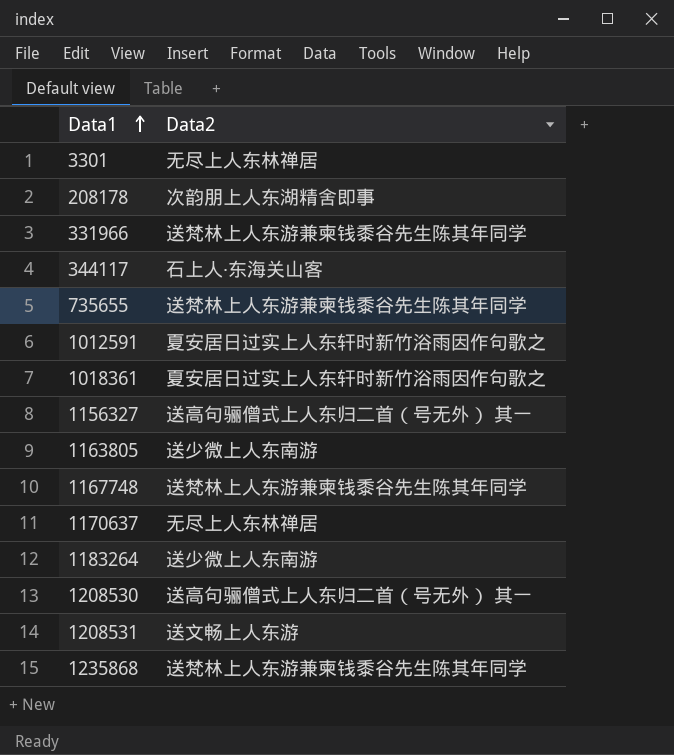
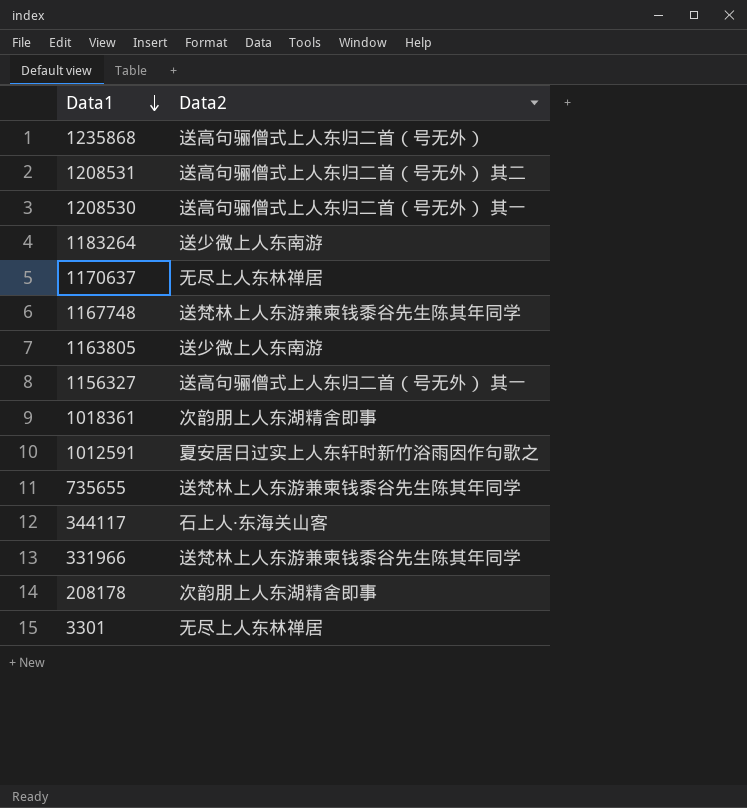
row order: Data1 ascending -> Data1 descending
1235868 | Data2: 送梵林上人东游兼柬钱黍谷先生陈其年同学 -> 送高句骊僧式上人东归二首（号无外）
1208531 | Data2: 送文畅上人东游 -> 送高句骊僧式上人东归二首（号无外） 其二
1018361 | Data2: 夏安居日过实上人东轩时新竹浴雨因作句歌之 -> 次韵朋上人东湖精舍即事

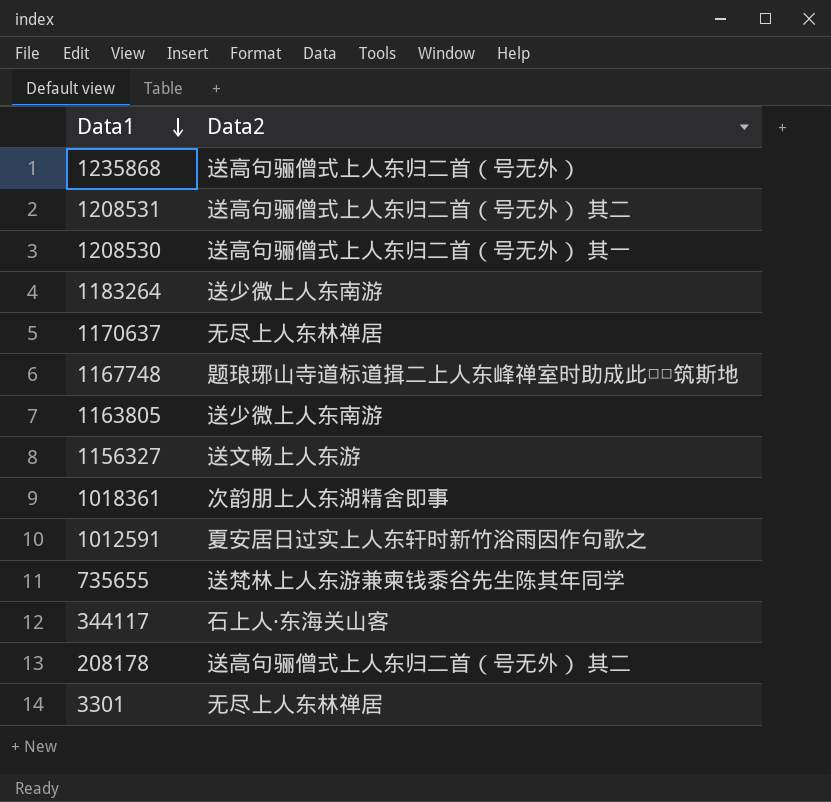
row 331966: 送梵林上人东游兼柬钱黍谷先生陈其年同学 -> none
1167748 | Data2: 送梵林上人东游兼柬钱黍谷先生陈其年同学 -> 题琅琊山寺道标道揖二上人东峰禅室时助成此□□筑斯地
1156327 | Data2: 送高句骊僧式上人东归二首（号无外） 其一 -> 送文畅上人东游
208178 | Data2: 次韵朋上人东湖精舍即事 -> 送高句骊僧式上人东归二首（号无外） 其二

